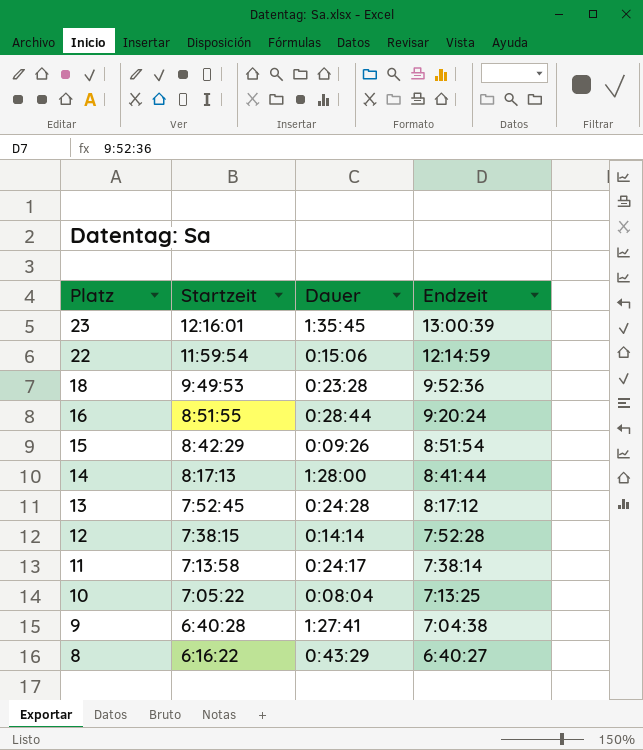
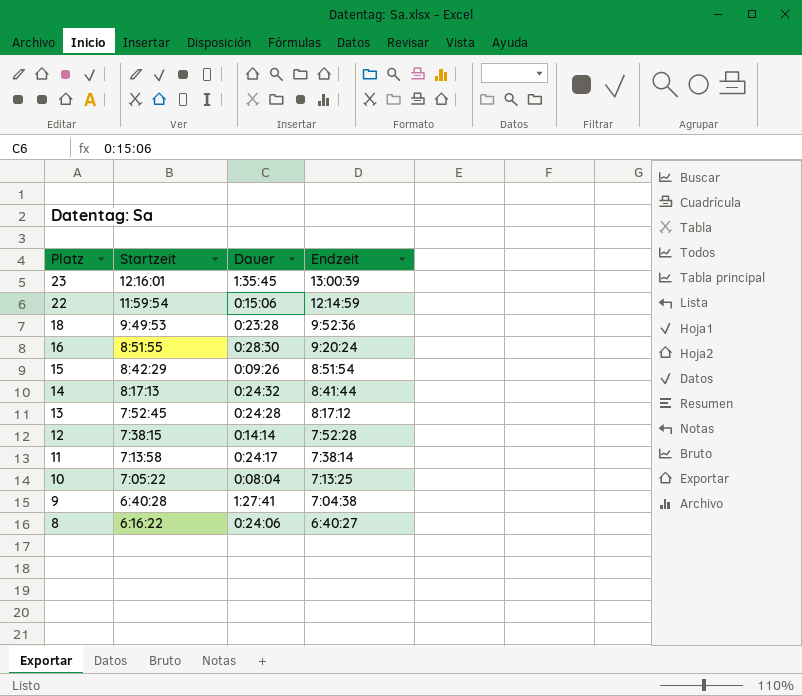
16 | Dauer: 0:28:44 -> 0:28:30
14 | Dauer: 1:28:00 -> 0:24:32
8 | Dauer: 0:43:29 -> 0:24:06

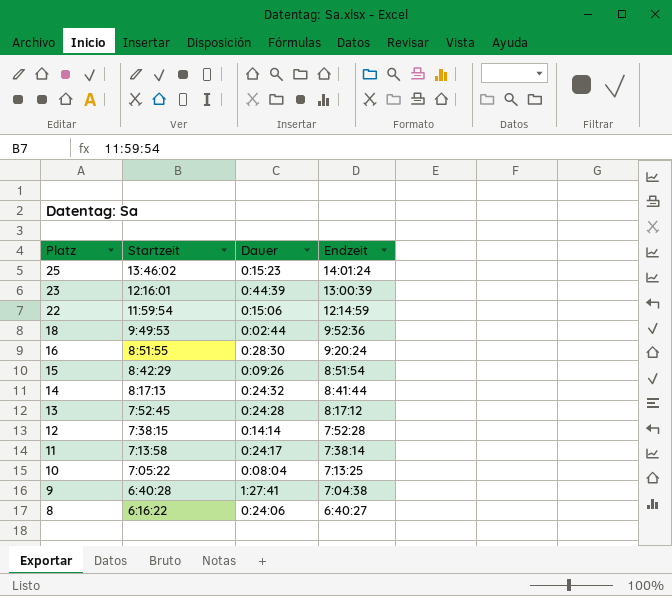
row 25: none -> 13:46:02 | 0:15:23 | 14:01:24
23 | Dauer: 1:35:45 -> 0:44:39
18 | Dauer: 0:23:28 -> 0:02:44

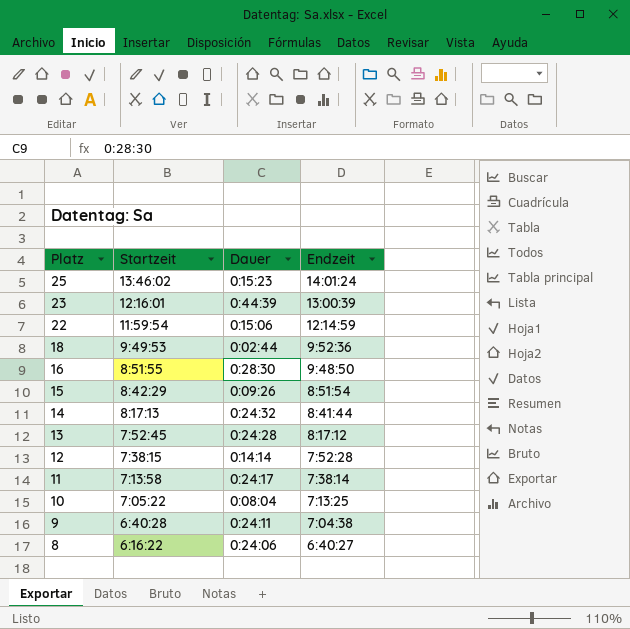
16 | Endzeit: 9:20:24 -> 9:48:50
9 | Dauer: 1:27:41 -> 0:24:11

